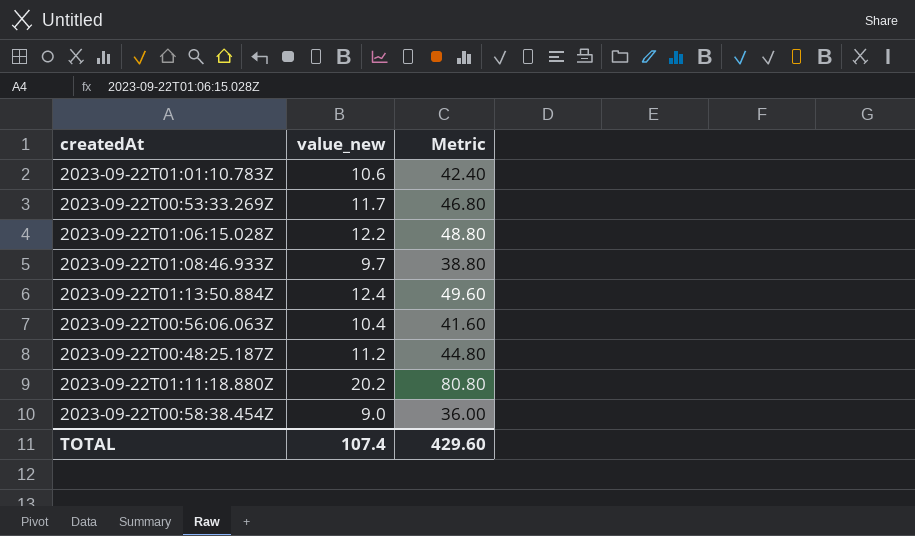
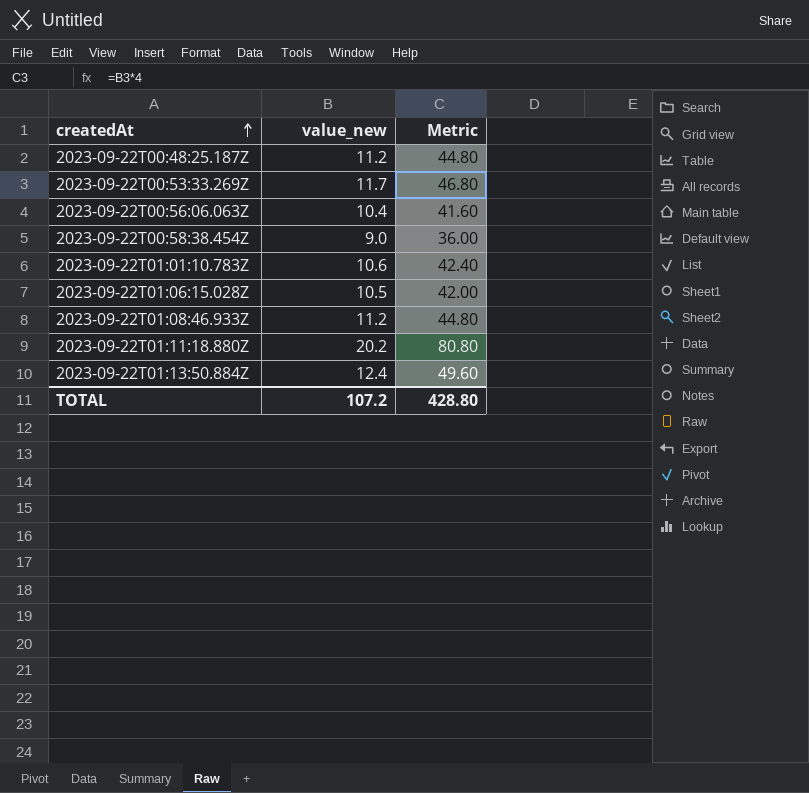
row order: none -> createdAt ascending
2023-09-22T01:06:15.028Z | value_new: 12.2 -> 10.5
2023-09-22T01:06:15.028Z | Metric: 48.80 -> 42.00
2023-09-22T01:08:46.933Z | value_new: 9.7 -> 11.2
2023-09-22T01:08:46.933Z | Metric: 38.80 -> 44.80
TOTAL | value_new: 107.4 -> 107.2
TOTAL | Metric: 429.60 -> 428.80

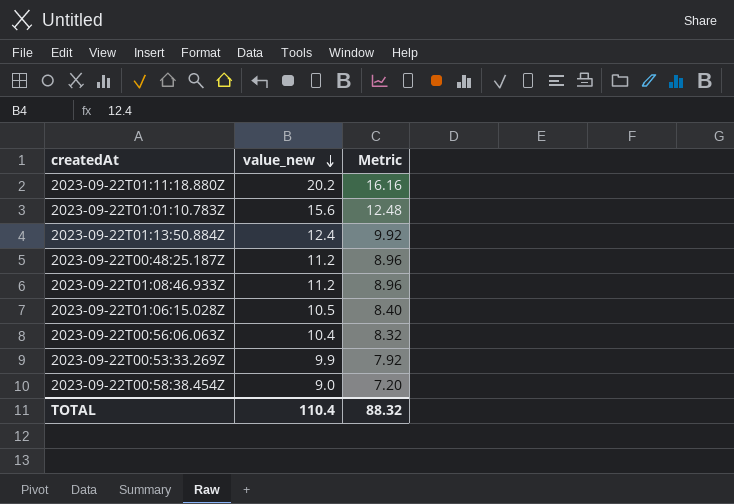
row order: createdAt ascending -> value_new descending
column Metric | formula: [value_new] * 4 -> [value_new] * 0.8
2023-09-22T01:01:10.783Z | value_new: 10.6 -> 15.6
2023-09-22T00:53:33.269Z | value_new: 11.7 -> 9.9
TOTAL | value_new: 107.2 -> 110.4
TOTAL | Metric: 428.80 -> 88.32

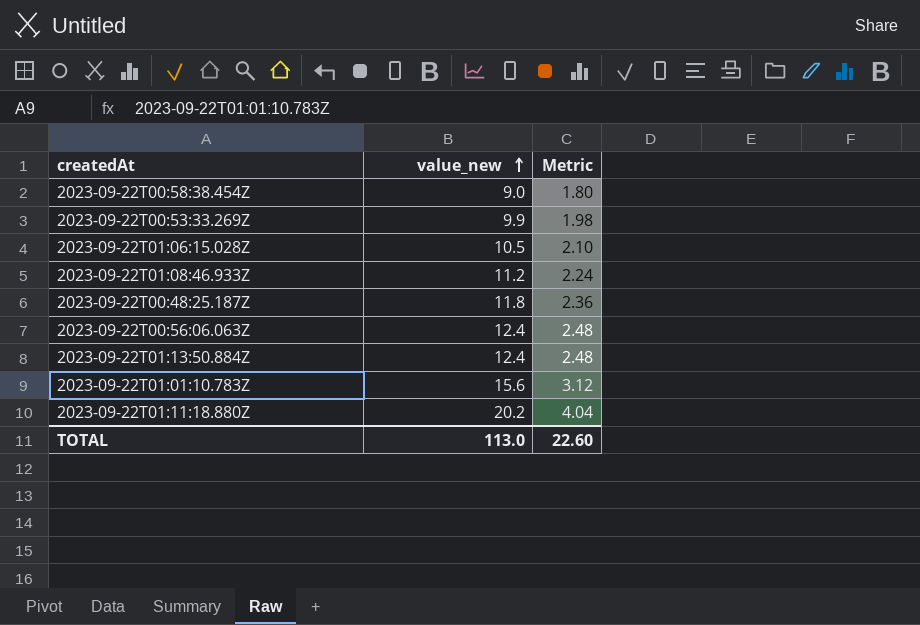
row order: value_new descending -> value_new ascending
column Metric | formula: [value_new] * 0.8 -> [value_new] * 0.2
2023-09-22T00:48:25.187Z | value_new: 11.2 -> 11.8
2023-09-22T00:56:06.063Z | value_new: 10.4 -> 12.4
TOTAL | value_new: 110.4 -> 113.0
TOTAL | Metric: 88.32 -> 22.60

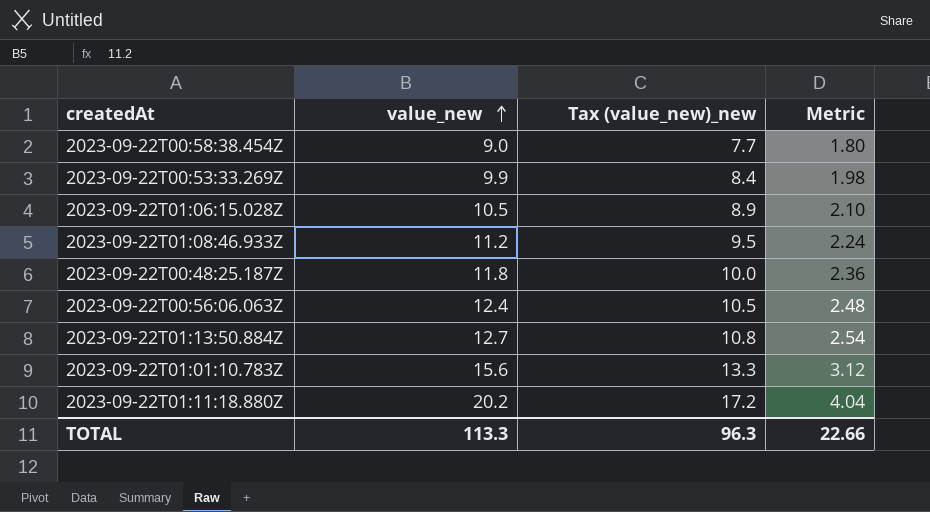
column Tax (value_new)_new | formula: none -> [value_new] * 0.85
2023-09-22T01:13:50.884Z | value_new: 12.4 -> 12.7
2023-09-22T01:13:50.884Z | Metric: 2.48 -> 2.54
TOTAL | value_new: 113.0 -> 113.3
TOTAL | Metric: 22.60 -> 22.66

